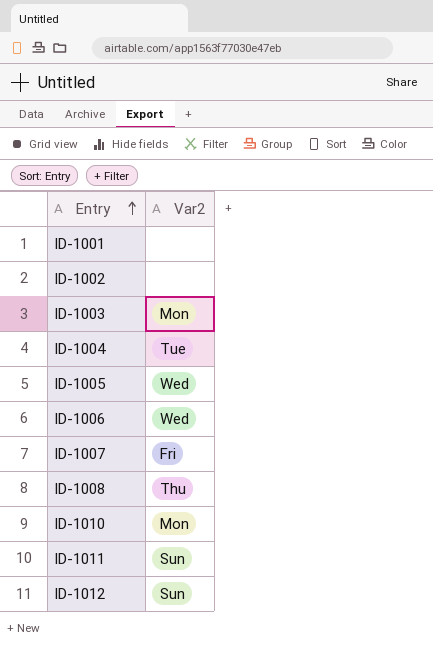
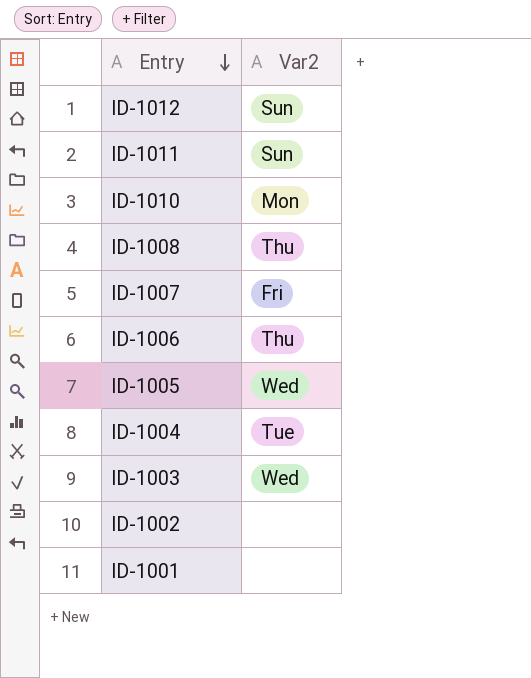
row order: Entry ascending -> Entry descending
ID-1006 | Var2: Wed -> Thu
ID-1003 | Var2: Mon -> Wed

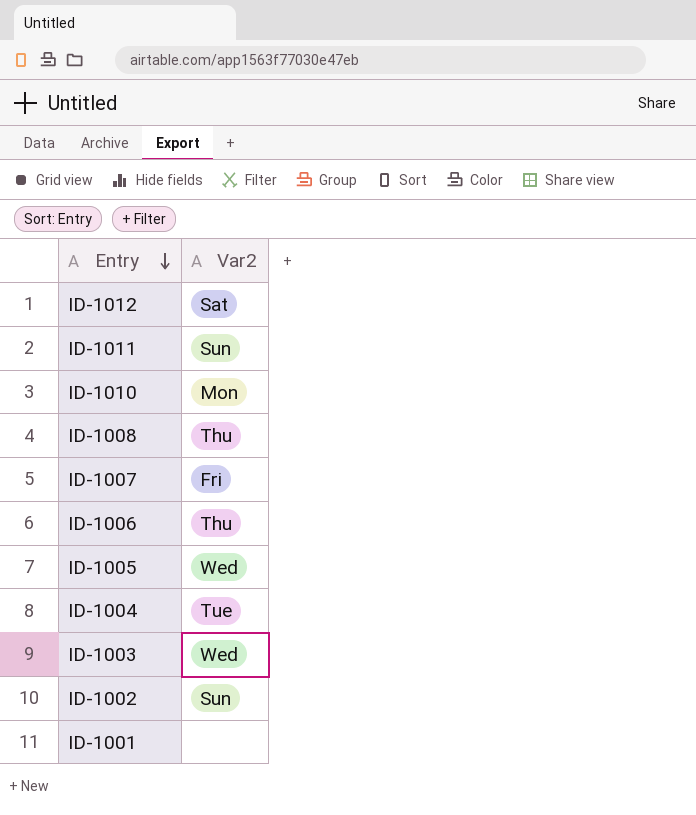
ID-1012 | Var2: Sun -> Sat
ID-1002 | Var2: none -> Sun

